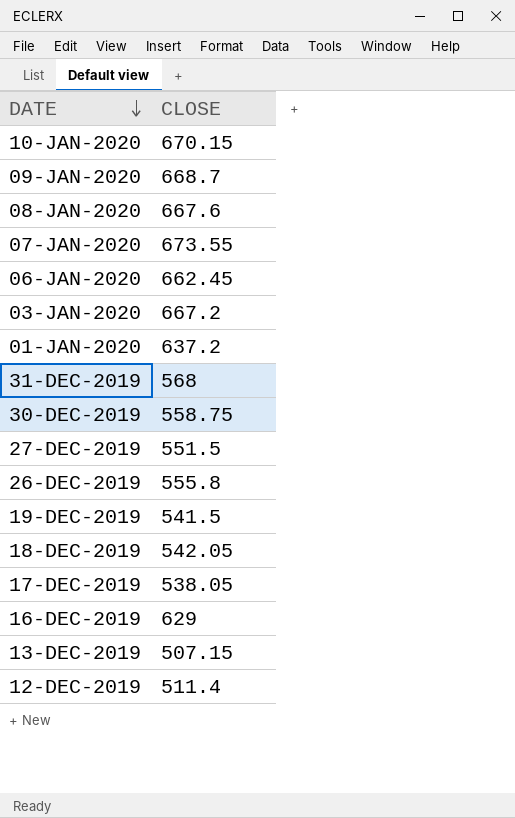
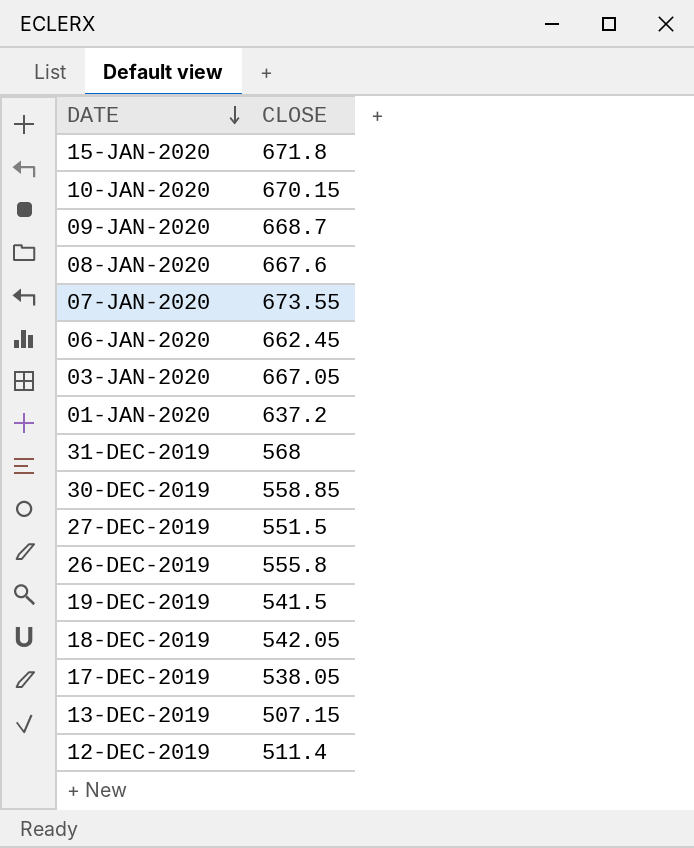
row 16-DEC-2019: 629 -> none
row 15-JAN-2020: none -> 671.8
03-JAN-2020 | CLOSE: 667.2 -> 667.05
30-DEC-2019 | CLOSE: 558.75 -> 558.85

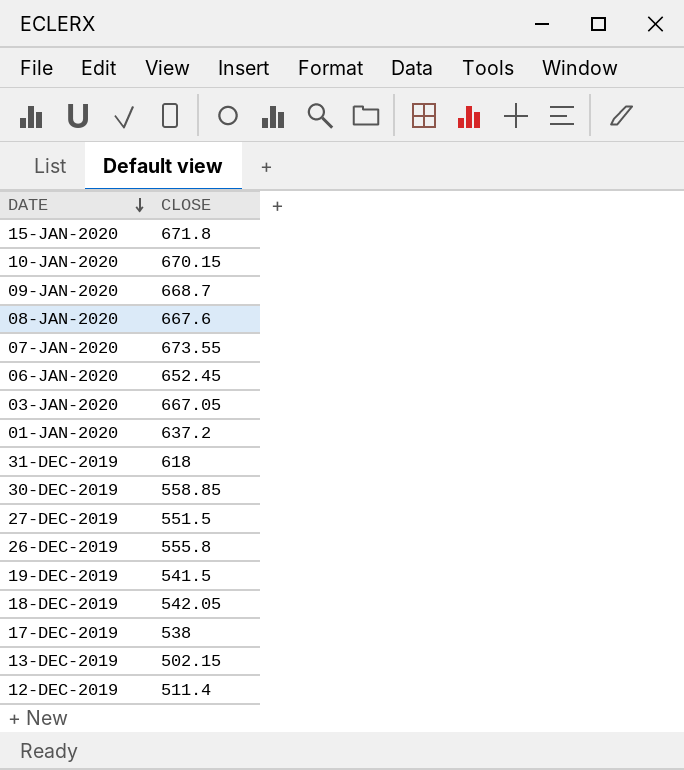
06-JAN-2020 | CLOSE: 662.45 -> 652.45
31-DEC-2019 | CLOSE: 568 -> 618
17-DEC-2019 | CLOSE: 538.05 -> 538
13-DEC-2019 | CLOSE: 507.15 -> 502.15

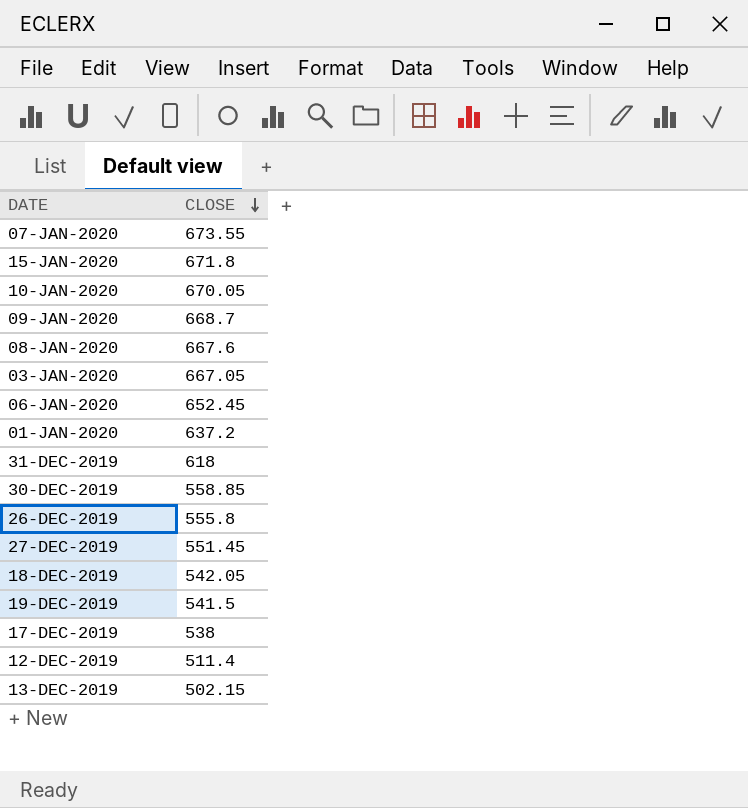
row order: DATE descending -> CLOSE descending
10-JAN-2020 | CLOSE: 670.15 -> 670.05
27-DEC-2019 | CLOSE: 551.5 -> 551.45

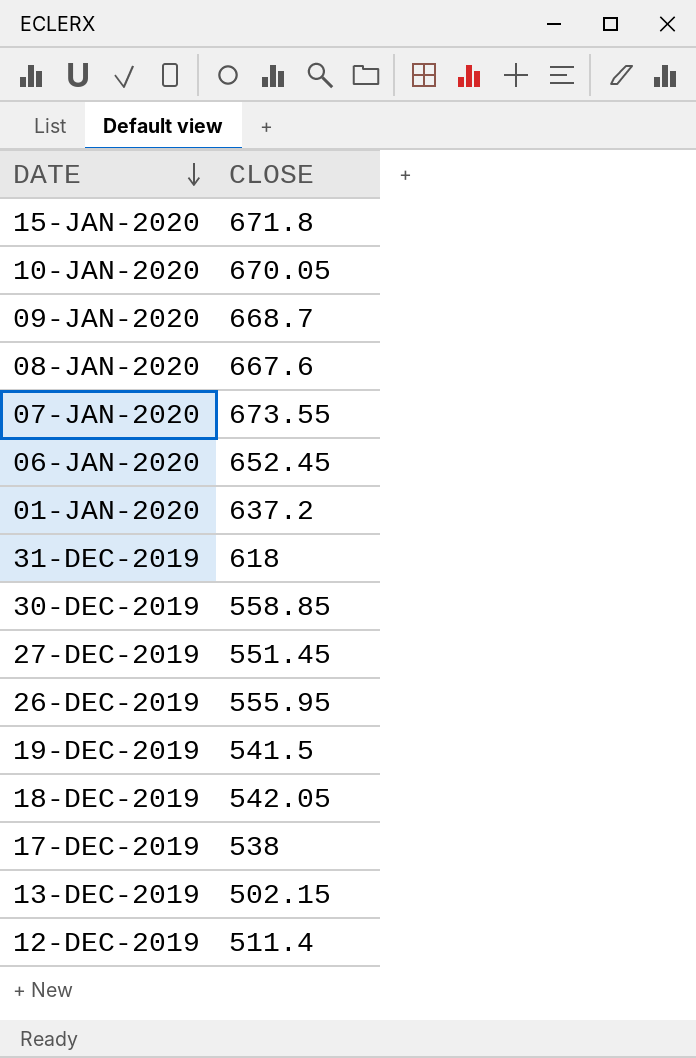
row order: CLOSE descending -> DATE descending
row 03-JAN-2020: 667.05 -> none
26-DEC-2019 | CLOSE: 555.8 -> 555.95

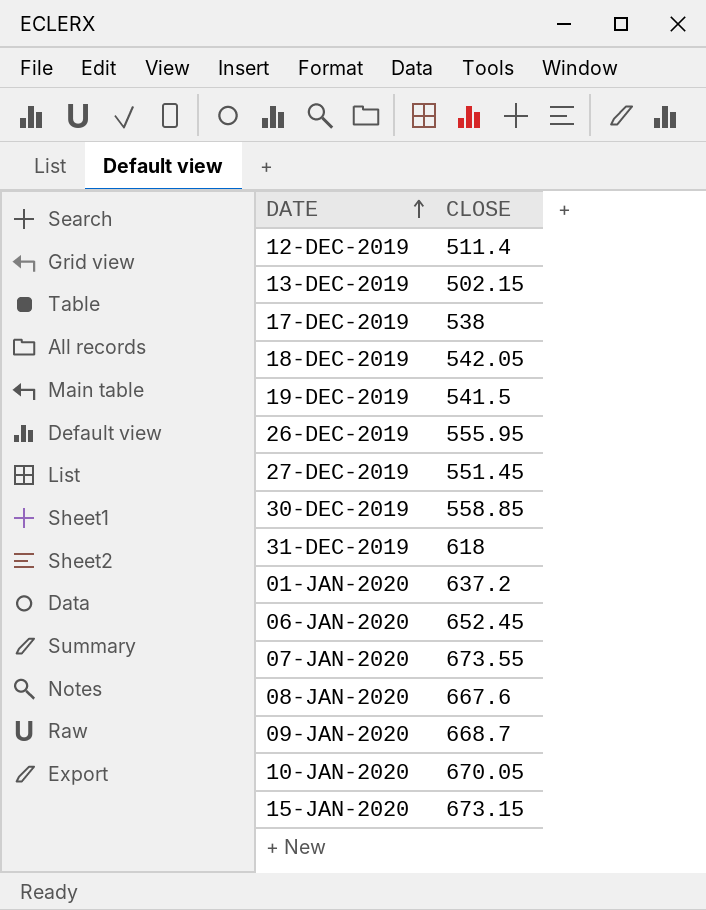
row order: DATE descending -> DATE ascending
15-JAN-2020 | CLOSE: 671.8 -> 673.15

